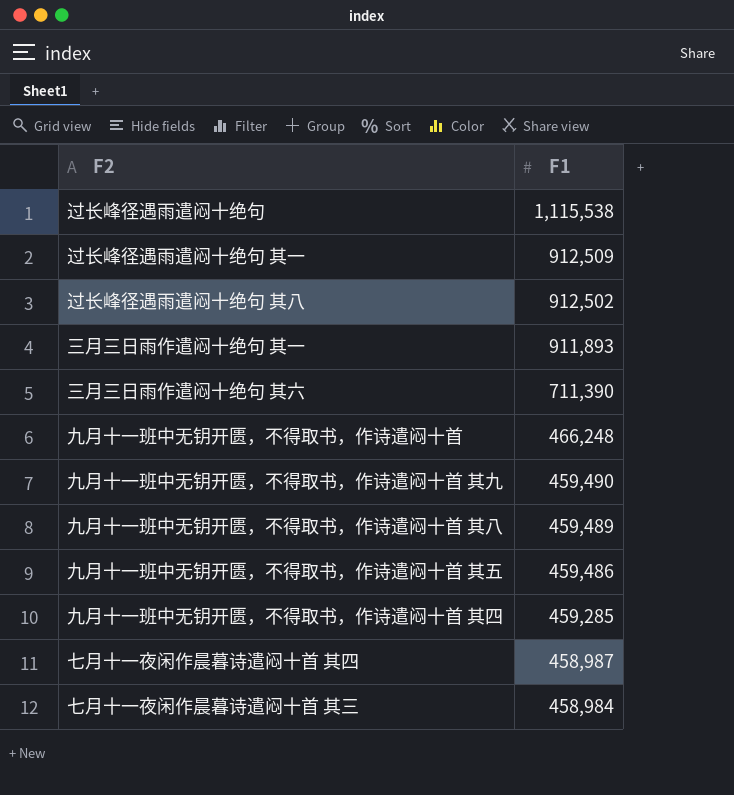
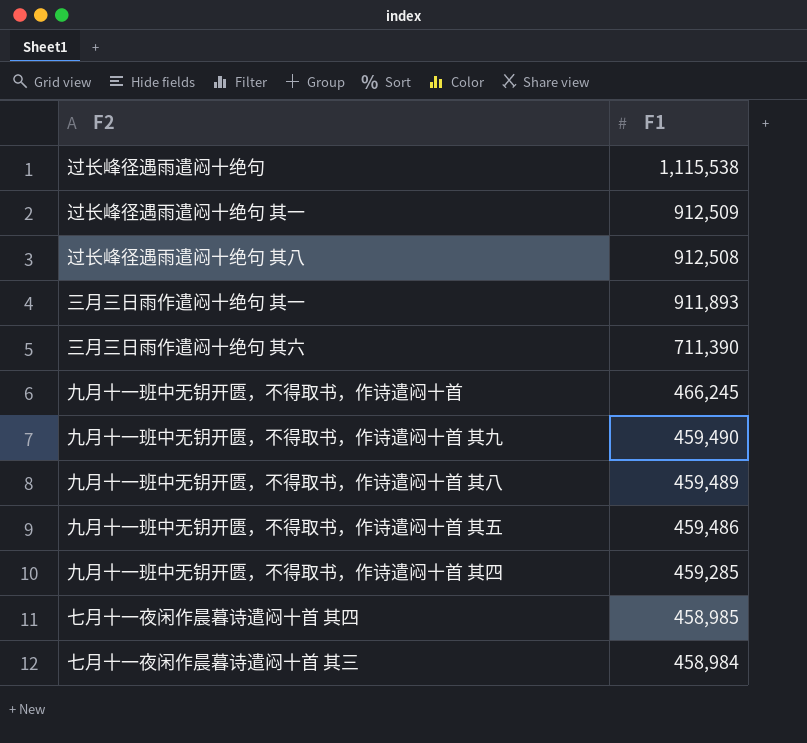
过长峰径遇雨遣闷十绝句 其八 | F1: 912,502 -> 912,508
九月十一班中无钥开匮，不得取书，作诗遣闷十首 | F1: 466,248 -> 466,245
七月十一夜闲作晨暮诗遣闷十首 其四 | F1: 458,987 -> 458,985

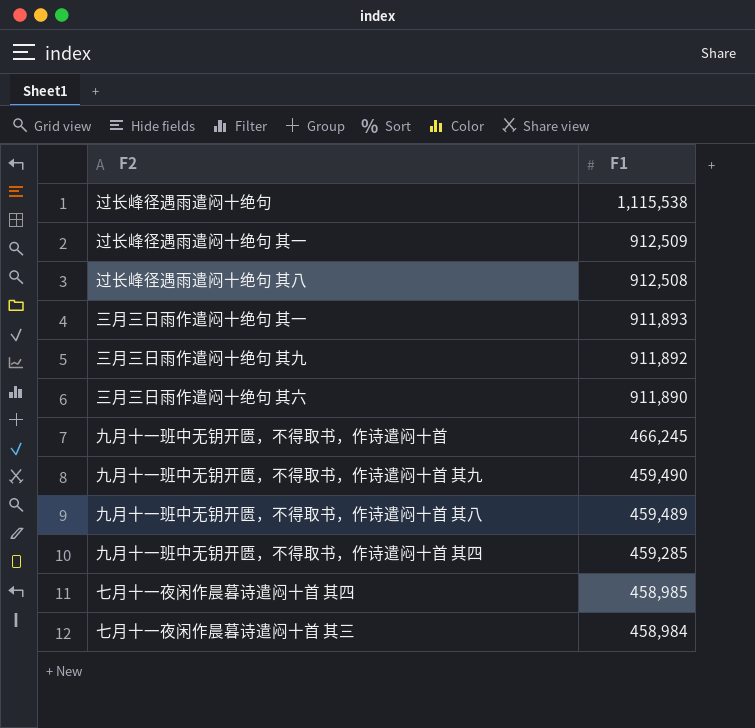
row 九月十一班中无钥开匮，不得取书，作诗遣闷十首 其五: 459,486 -> none
row 三月三日雨作遣闷十绝句 其九: none -> 911,892
三月三日雨作遣闷十绝句 其六 | F1: 711,390 -> 911,890

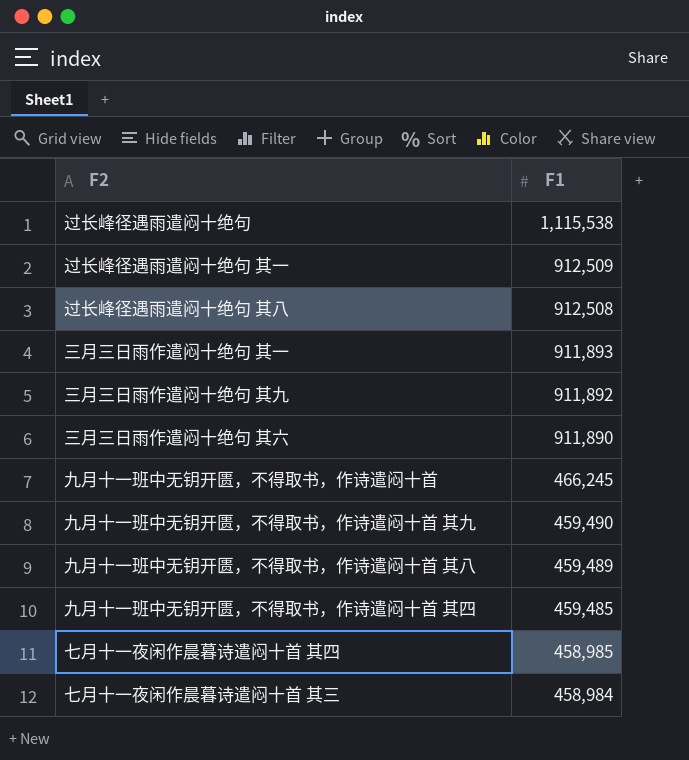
九月十一班中无钥开匮，不得取书，作诗遣闷十首 其四 | F1: 459,285 -> 459,485

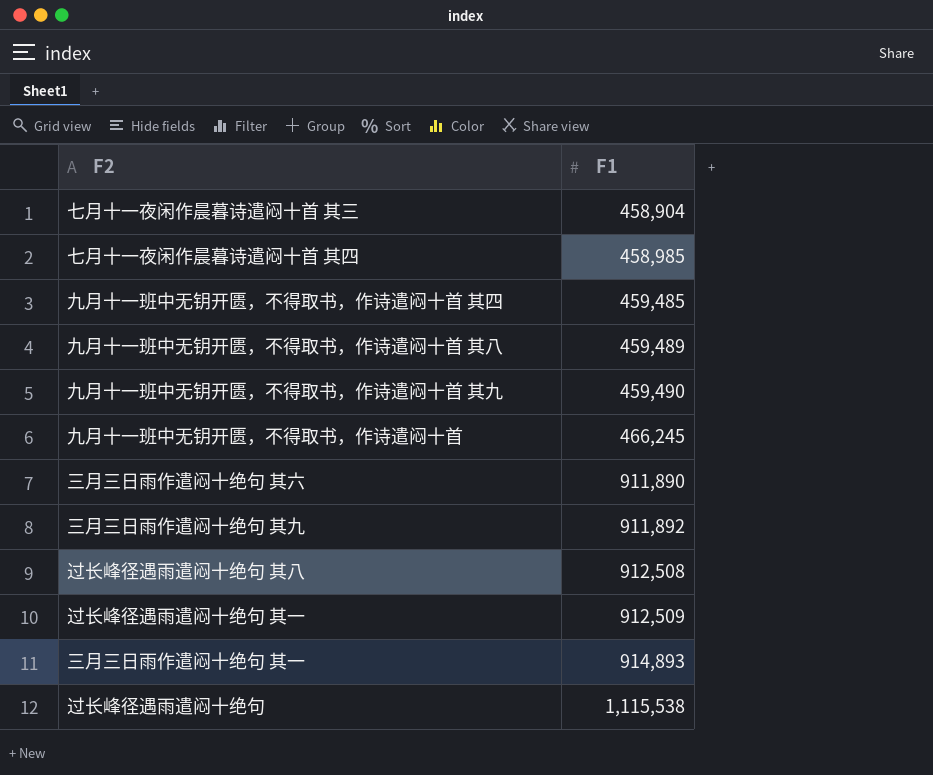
row order: F1 descending -> F1 ascending
七月十一夜闲作晨暮诗遣闷十首 其三 | F1: 458,984 -> 458,904
三月三日雨作遣闷十绝句 其一 | F1: 911,893 -> 914,893

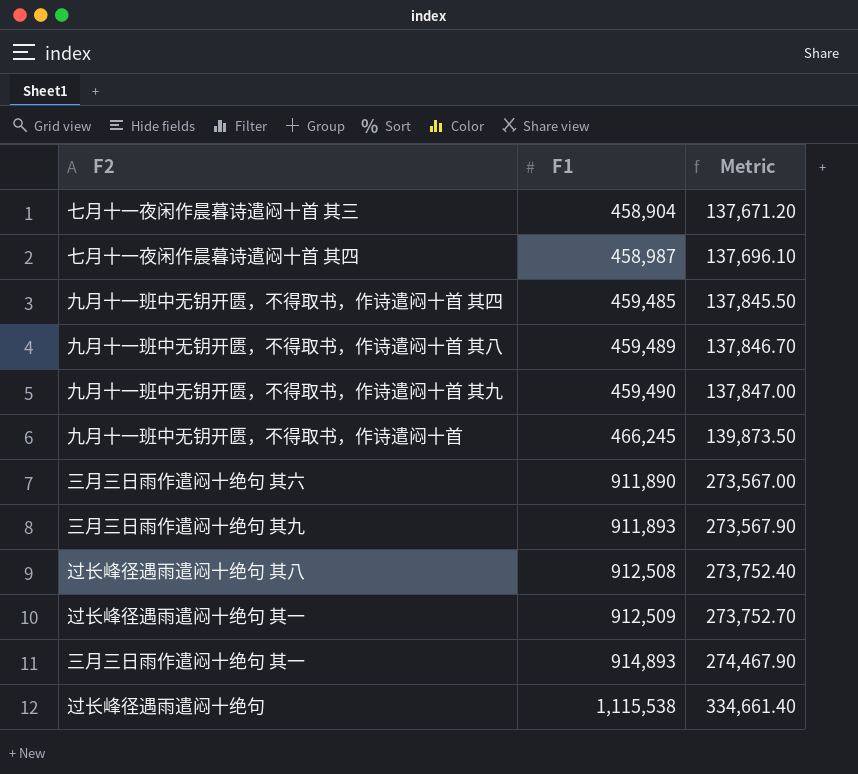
column Metric | formula: none -> [F1] * 0.3
七月十一夜闲作晨暮诗遣闷十首 其四 | F1: 458,985 -> 458,987
三月三日雨作遣闷十绝句 其九 | F1: 911,892 -> 911,893

